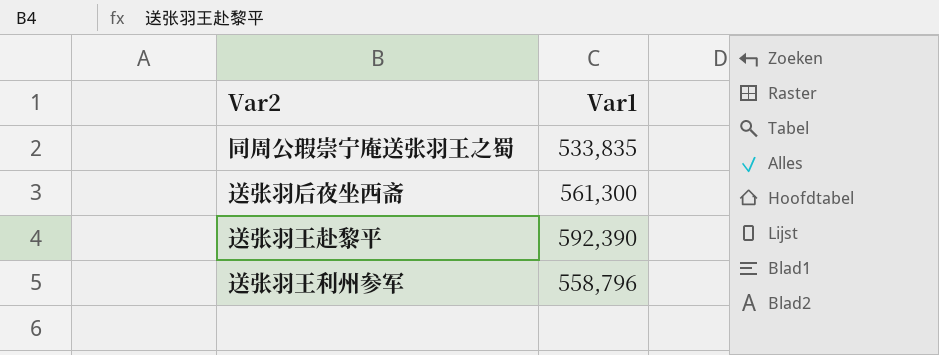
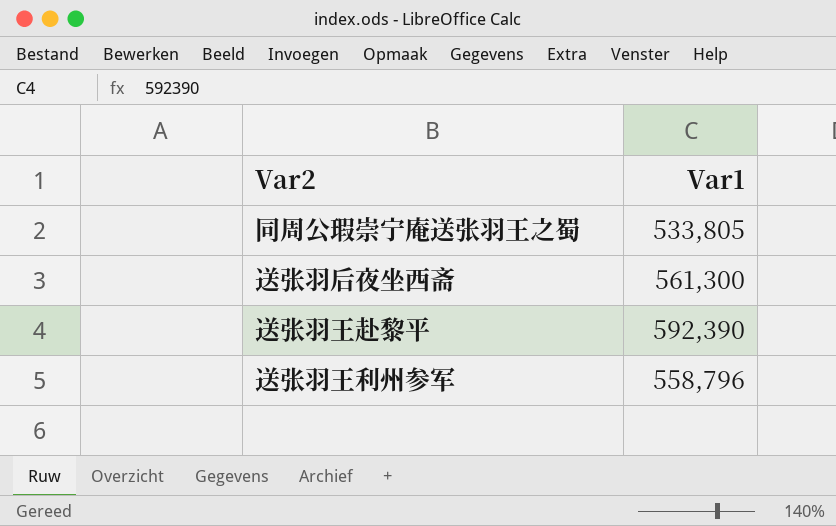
同周公瑕崇宁庵送张羽王之蜀 | Var1: 533,835 -> 533,805

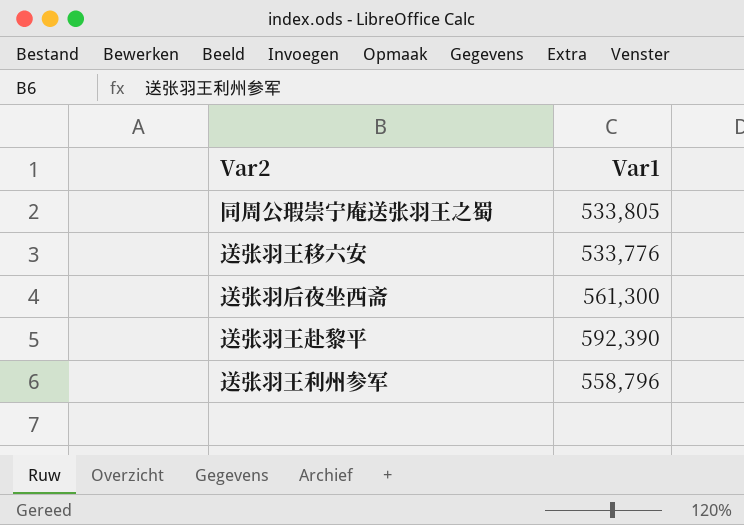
row 送张羽王移六安: none -> 533,776

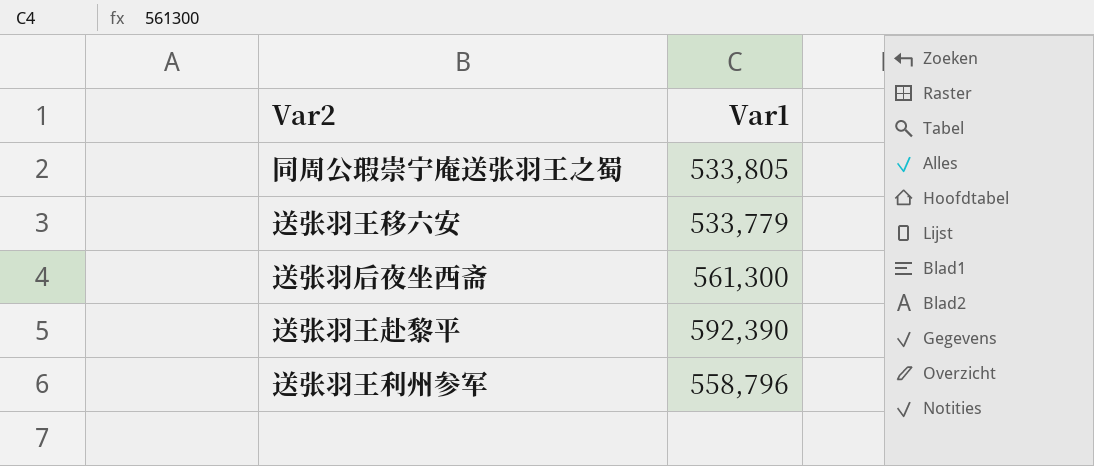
送张羽王移六安 | Var1: 533,776 -> 533,779

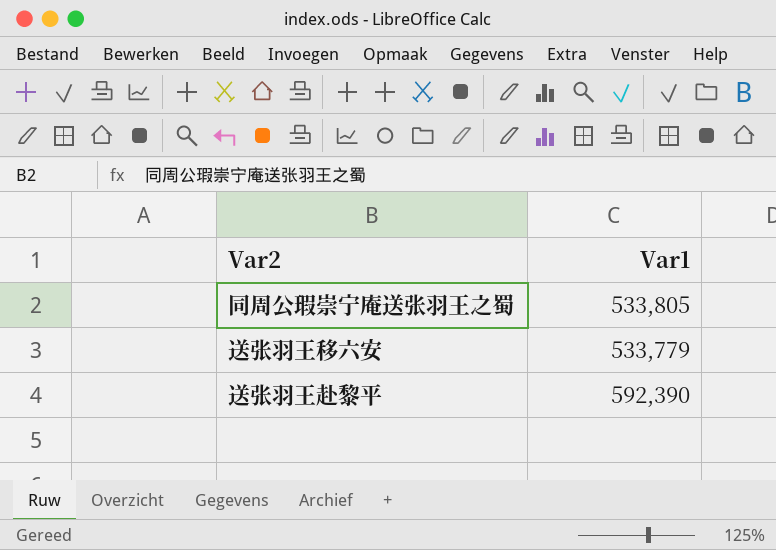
row 送张羽后夜坐西斋: 561,300 -> none
row 送张羽王利州参军: 558,796 -> none

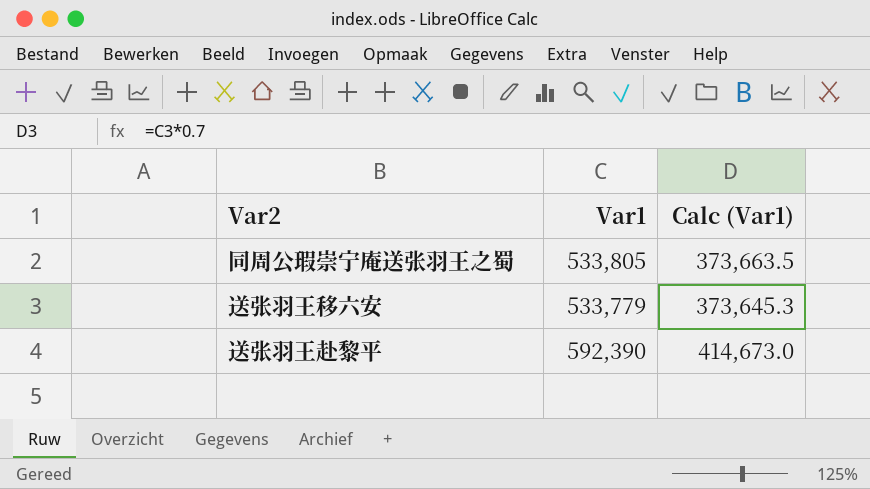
column Calc (Var1) | formula: none -> [Var1] * 0.7

